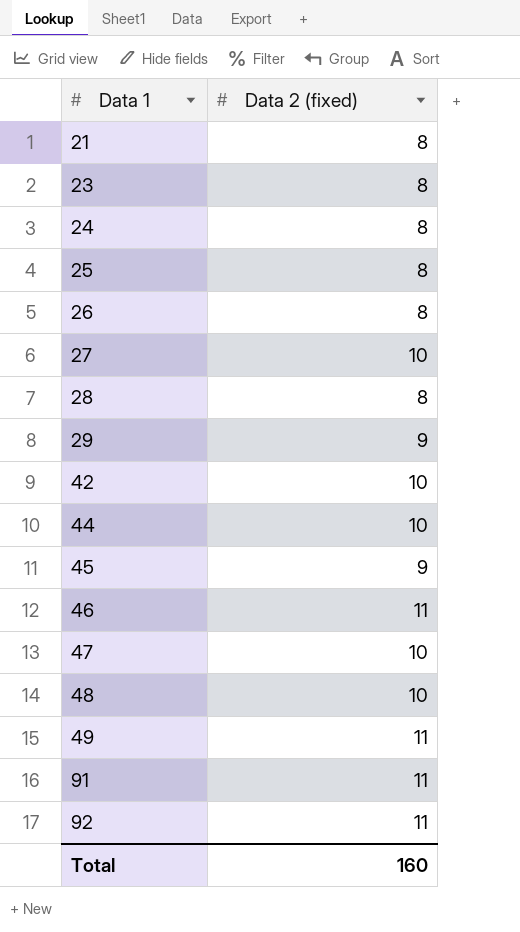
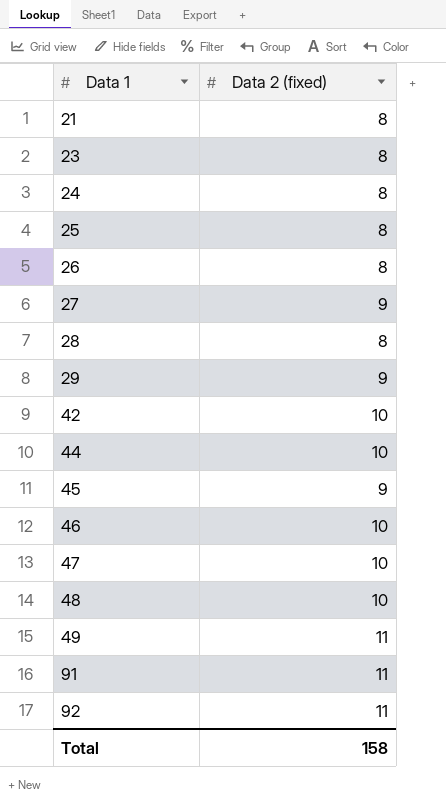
27 | Data 2 (fixed): 10 -> 9
46 | Data 2 (fixed): 11 -> 10
Total | Data 2 (fixed): 160 -> 158

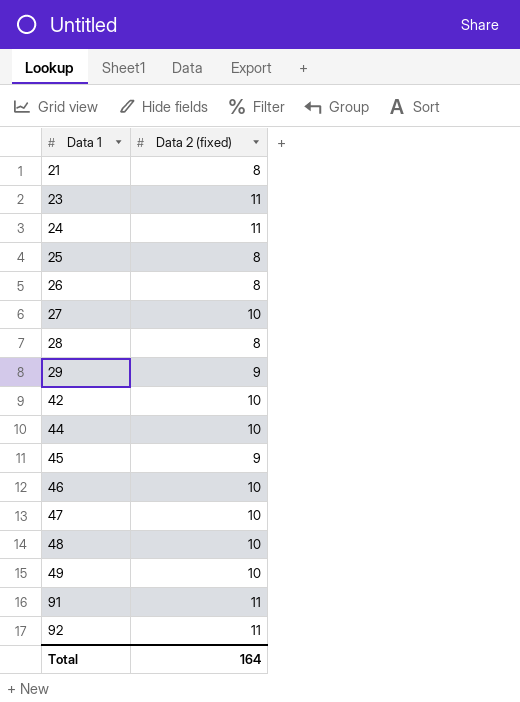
23 | Data 2 (fixed): 8 -> 11
24 | Data 2 (fixed): 8 -> 11
27 | Data 2 (fixed): 9 -> 10
49 | Data 2 (fixed): 11 -> 10
Total | Data 2 (fixed): 158 -> 164

